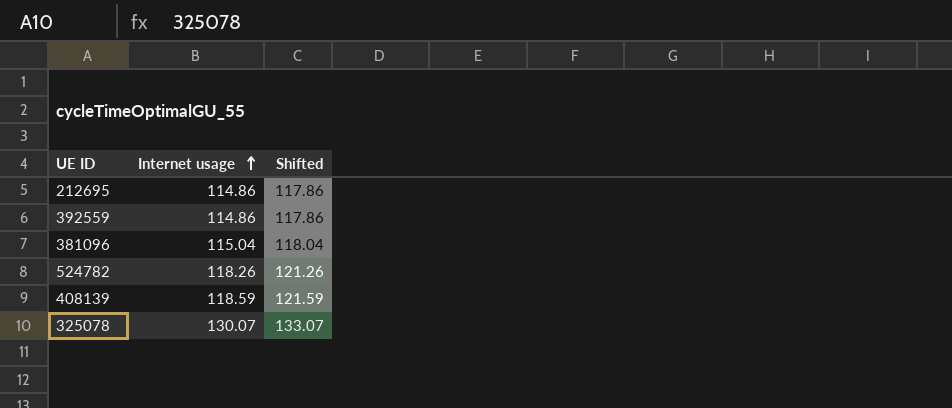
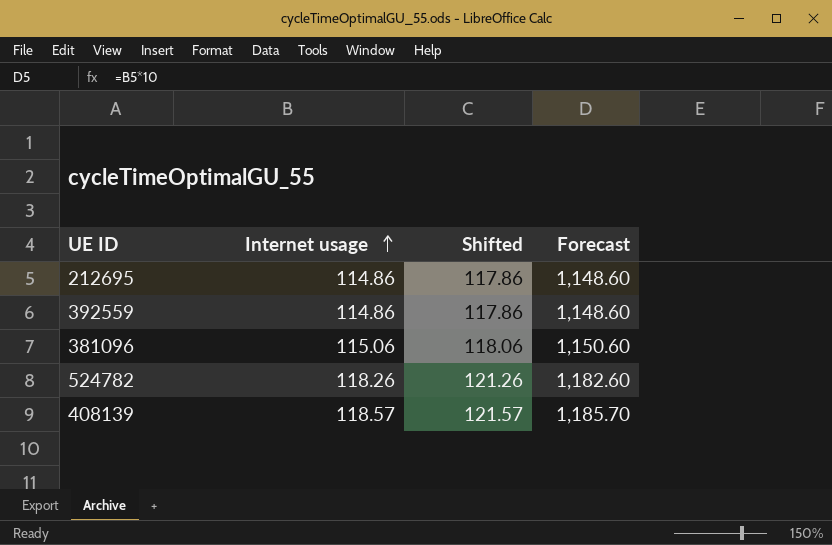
column Forecast | formula: none -> [Internet usage] * 10
row 325078: 130.07 | 133.07 -> none
381096 | Internet usage: 115.04 -> 115.06
381096 | Shifted: 118.04 -> 118.06
408139 | Internet usage: 118.59 -> 118.57
408139 | Shifted: 121.59 -> 121.57

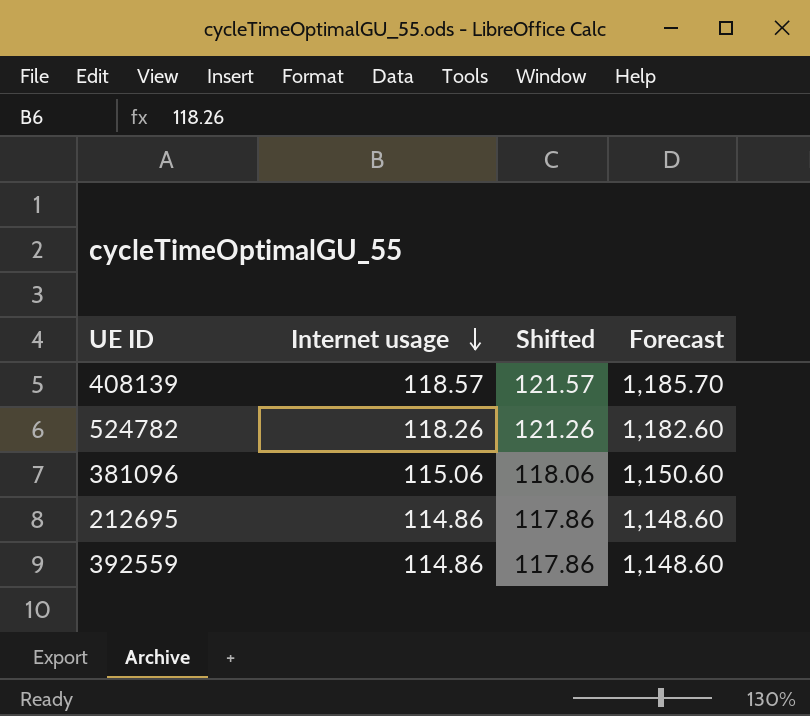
row order: Internet usage ascending -> Internet usage descending

